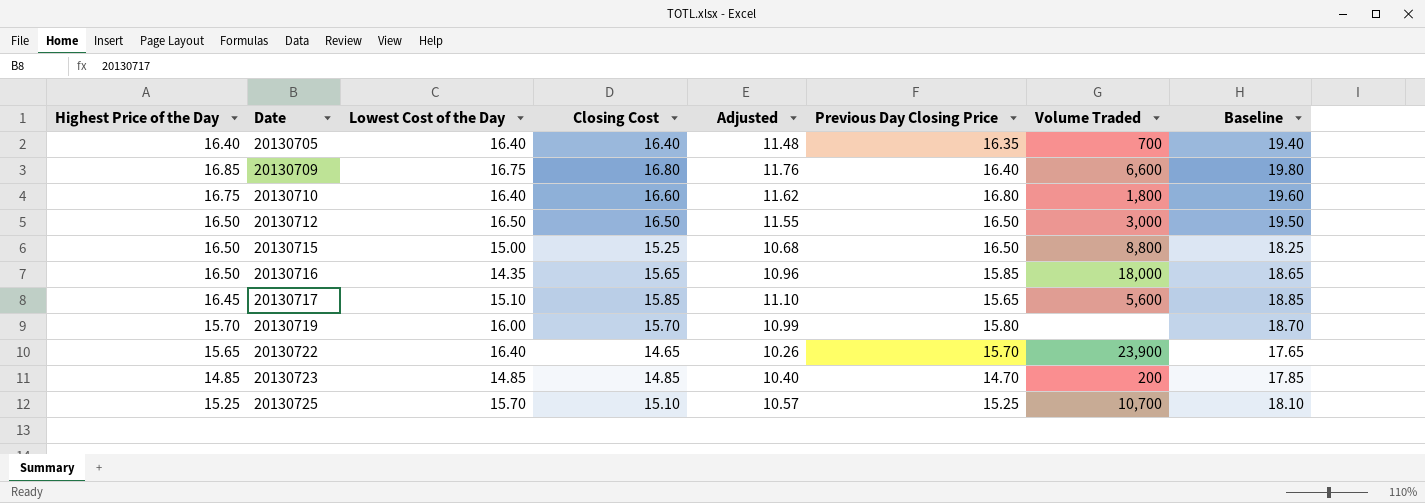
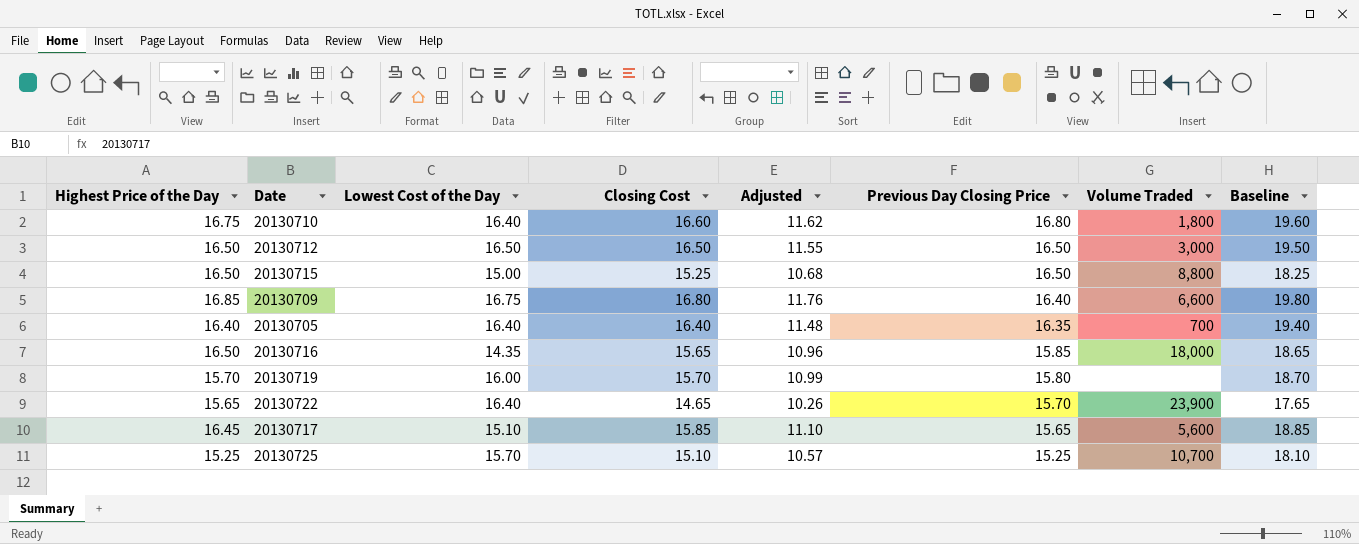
row order: Date ascending -> Previous Day Closing Price descending
row 20130723: 14.85 | 14.85 | 14.85 | 10.40 | 14.70 | 200 | 17.85 -> none

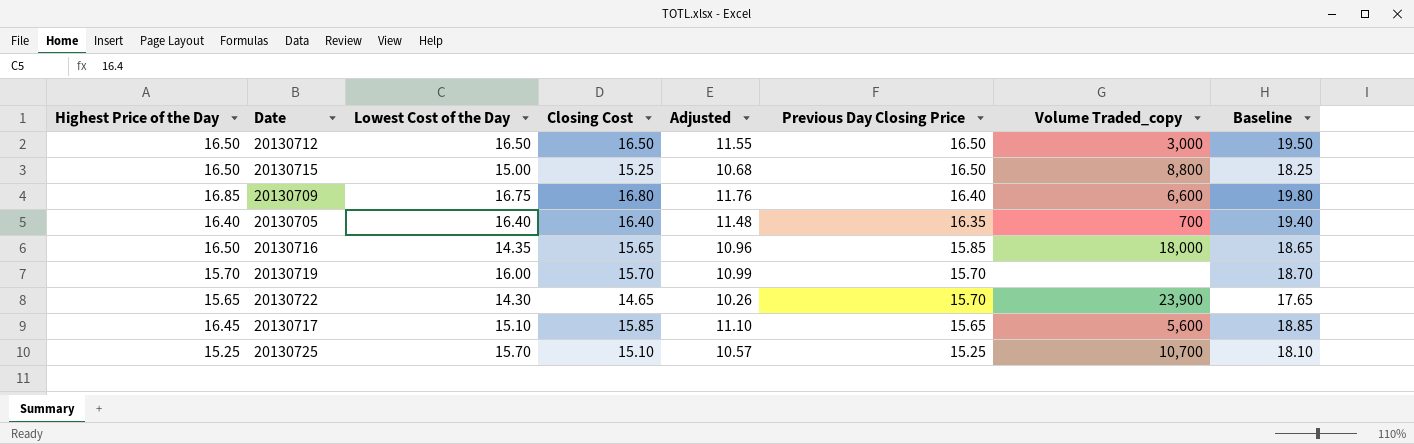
column name: Volume Traded -> Volume Traded_copy
row 20130710: 16.75 | 16.40 | 16.60 | 11.62 | 16.80 | 1,800 | 19.60 -> none
20130719 | Previous Day Closing Price: 15.80 -> 15.70
20130722 | Lowest Cost of the Day: 16.40 -> 14.30

